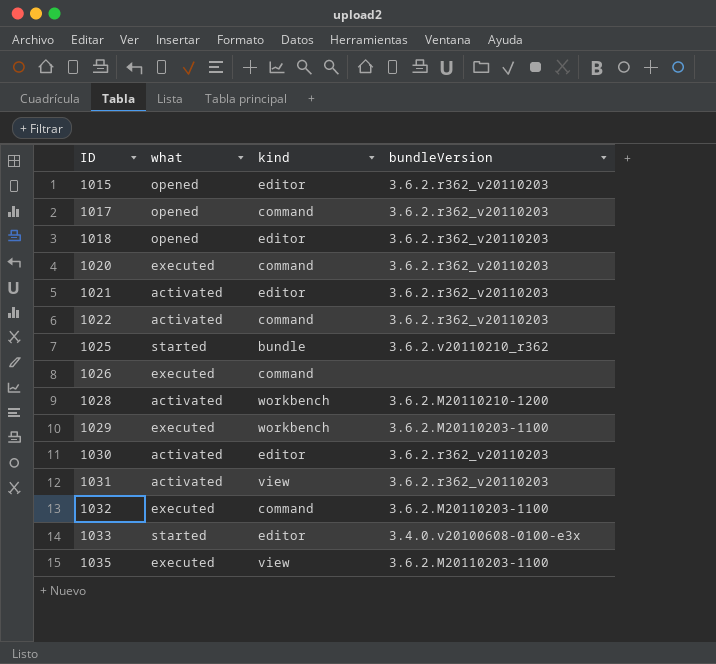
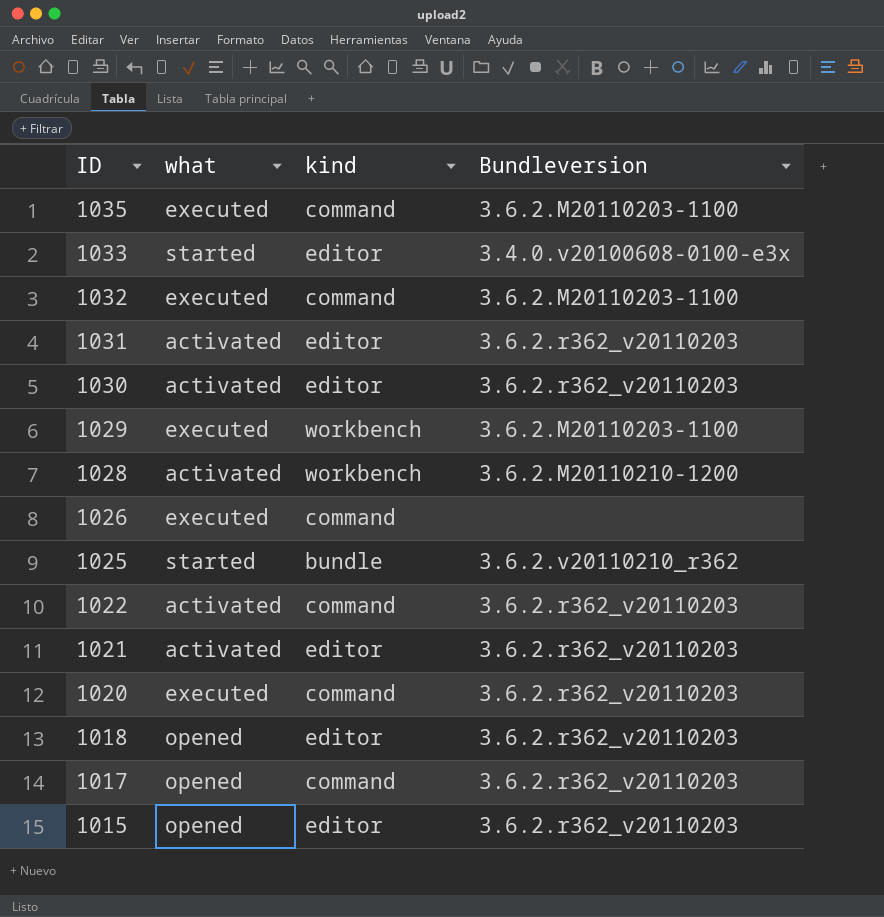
row order: ID ascending -> ID descending
column name: bundleVersion -> Bundleversion
1035 | kind: view -> command
1031 | kind: view -> editor

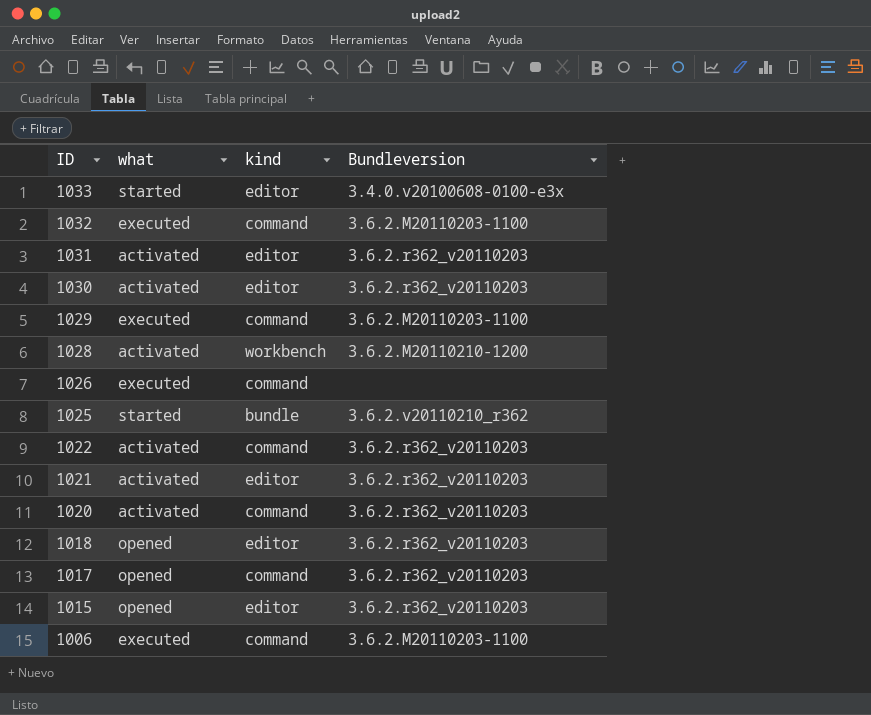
row 1035: executed | command | 3.6.2.M20110203-1100 -> none
1029 | kind: workbench -> command
1020 | what: executed -> activated
row 1006: none -> executed | command | 3.6.2.M20110203-1100

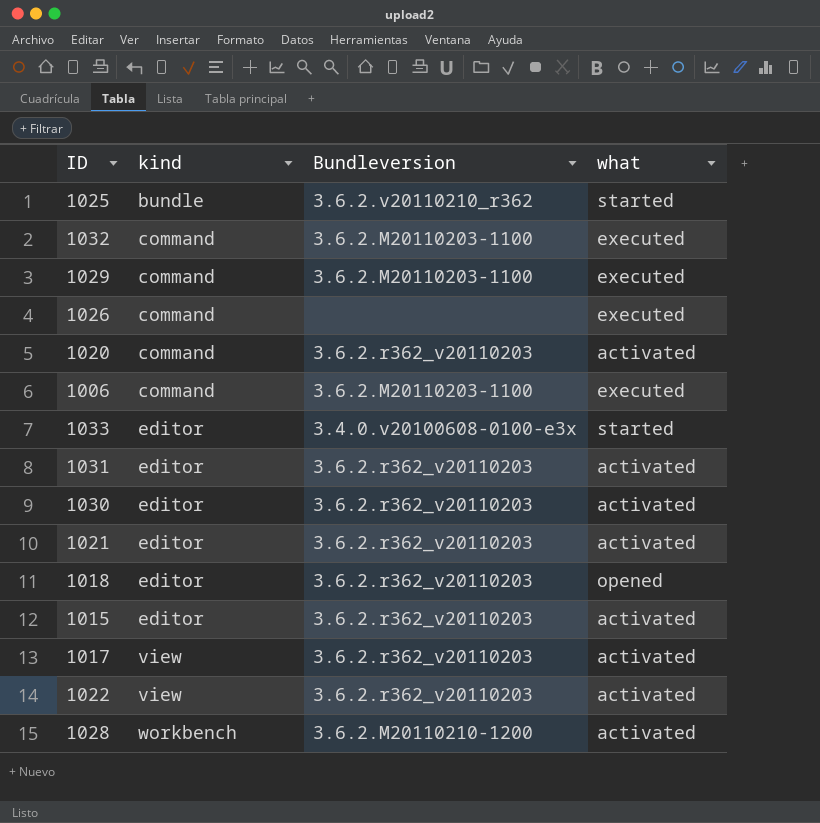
row order: ID descending -> kind ascending
column what | position: 2 -> 4
1015 | what: opened -> activated
1017 | kind: command -> view
1017 | what: opened -> activated
1022 | kind: command -> view

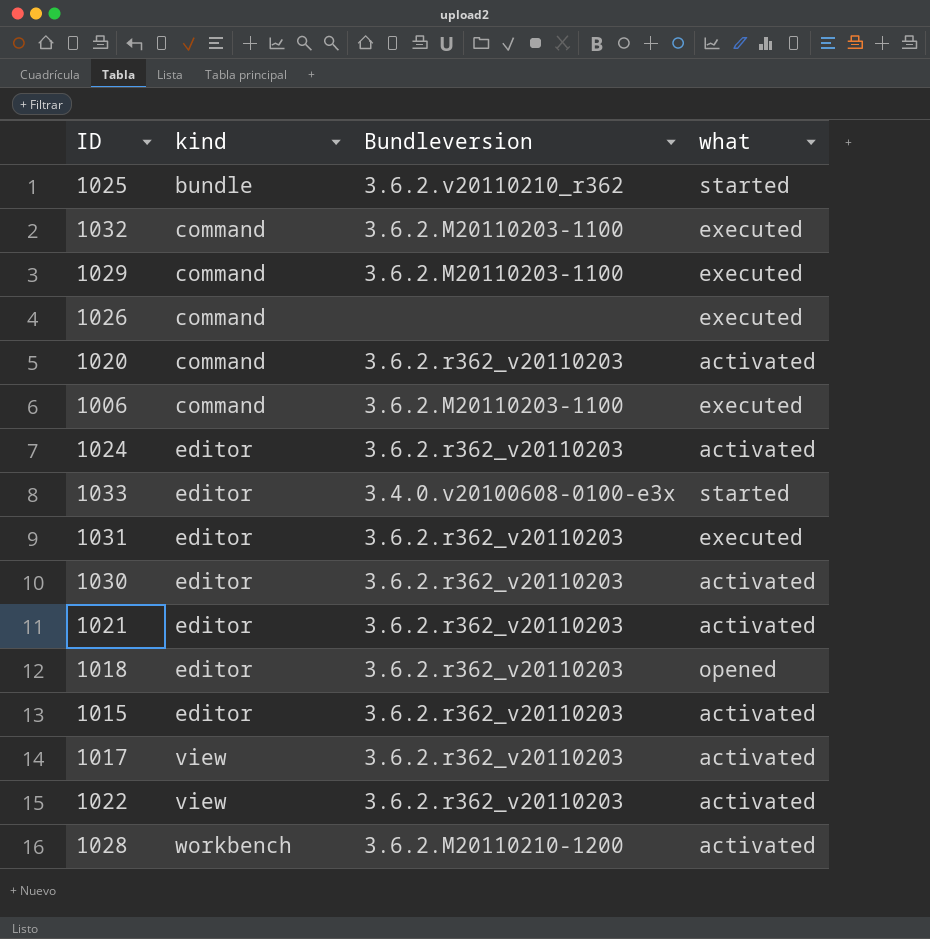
row 1024: none -> editor | 3.6.2.r362_v20110203 | activated
1031 | what: activated -> executed

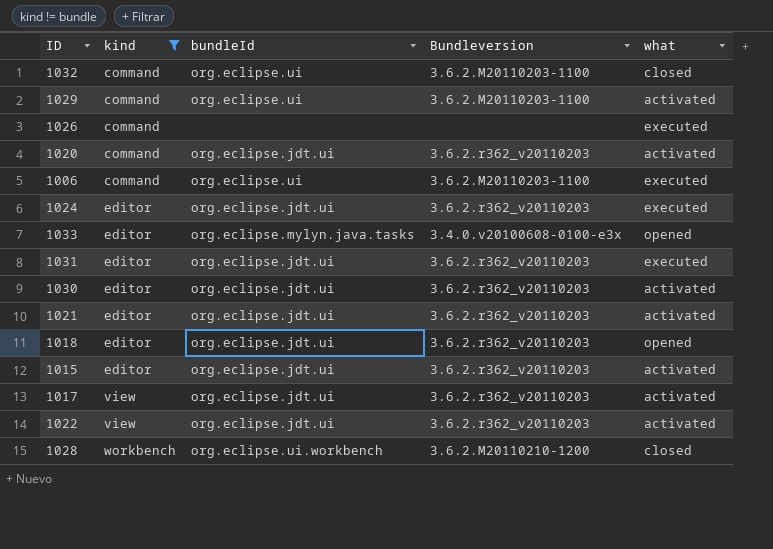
filter: none -> kind != bundle
column bundleId | position: none -> 3
1032 | what: executed -> closed
1029 | what: executed -> activated
1024 | what: activated -> executed
1033 | what: started -> opened
1028 | what: activated -> closed

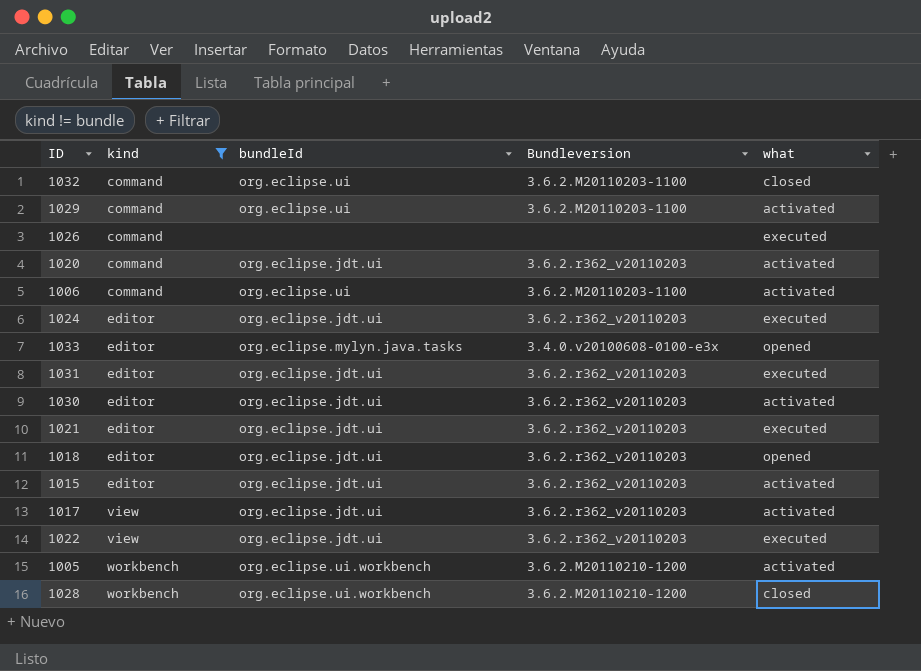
1006 | what: executed -> activated
1021 | what: activated -> executed
1022 | what: activated -> executed
row 1005: none -> workbench | org.eclipse.ui.workbench | 3.6.2.M20110210-1200 | activated

